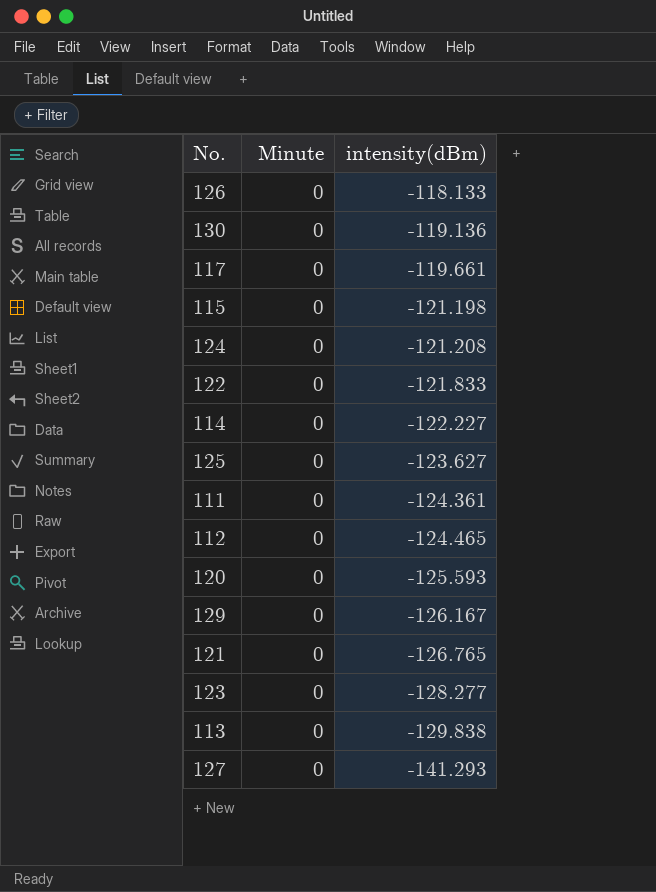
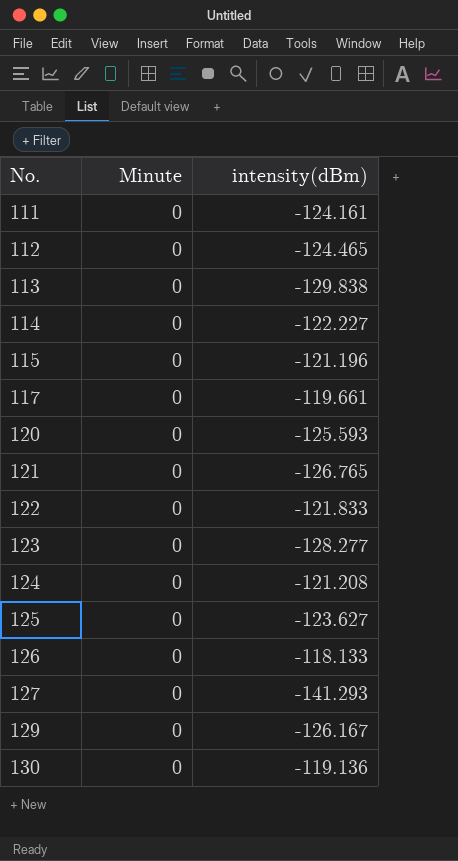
row order: intensity(dBm) descending -> No. ascending
111 | intensity(dBm): -124.361 -> -124.161
115 | intensity(dBm): -121.198 -> -121.196

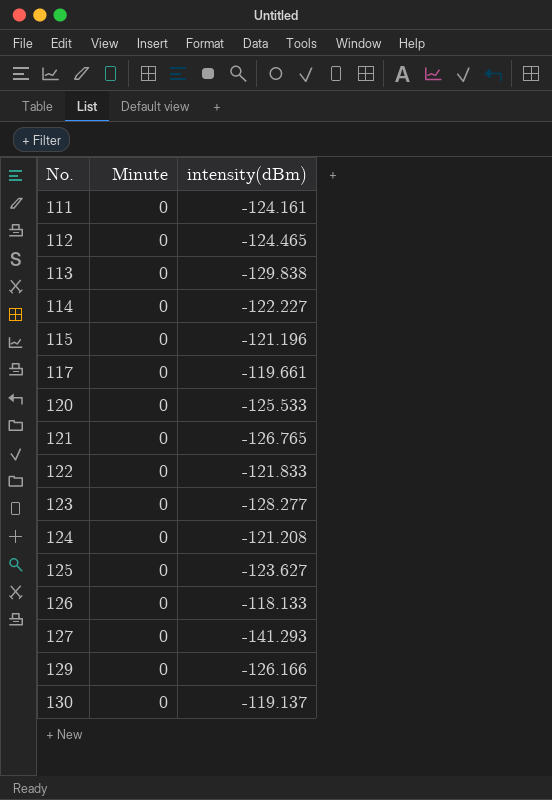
120 | intensity(dBm): -125.593 -> -125.533
129 | intensity(dBm): -126.167 -> -126.166
130 | intensity(dBm): -119.136 -> -119.137

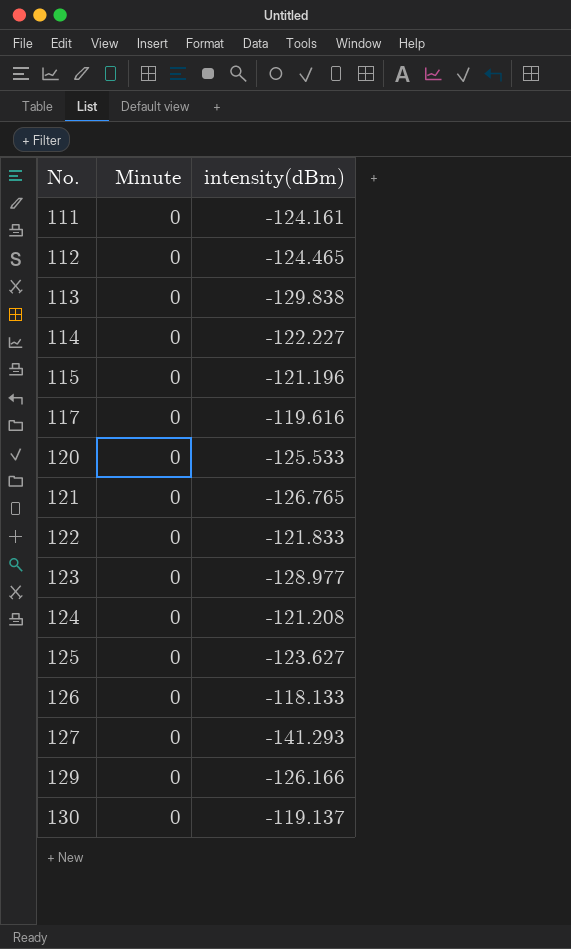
117 | intensity(dBm): -119.661 -> -119.616
123 | intensity(dBm): -128.277 -> -128.977

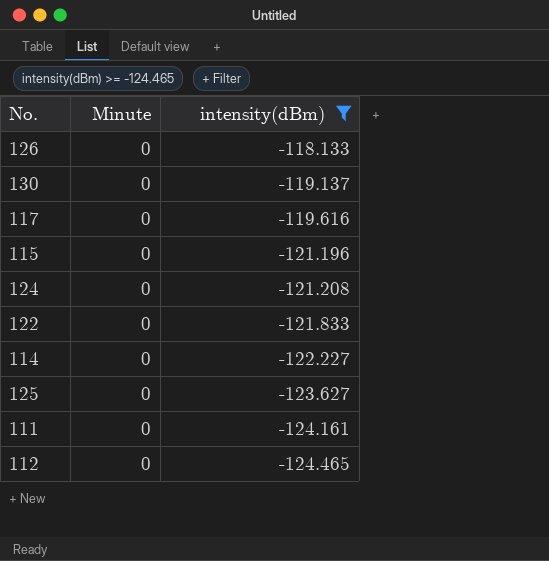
filter: none -> intensity(dBm) >= -124.465
row order: No. ascending -> intensity(dBm) descending

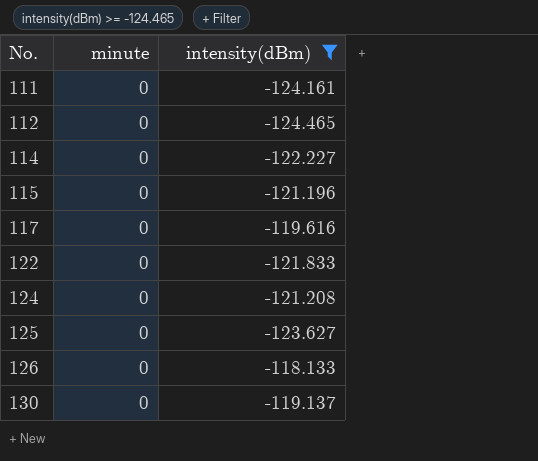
row order: intensity(dBm) descending -> No. ascending
column name: Minute -> minute

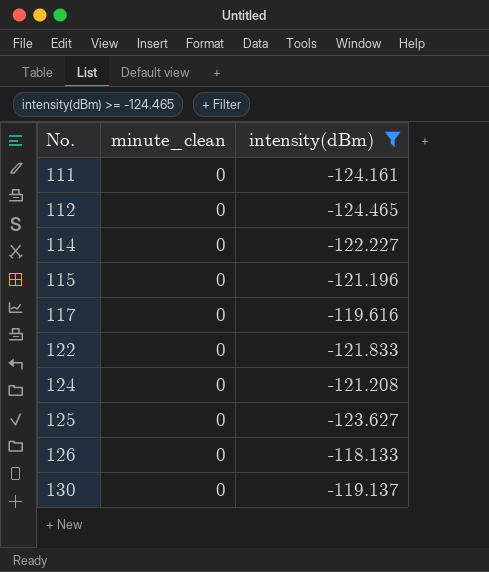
column name: minute -> minute_clean

